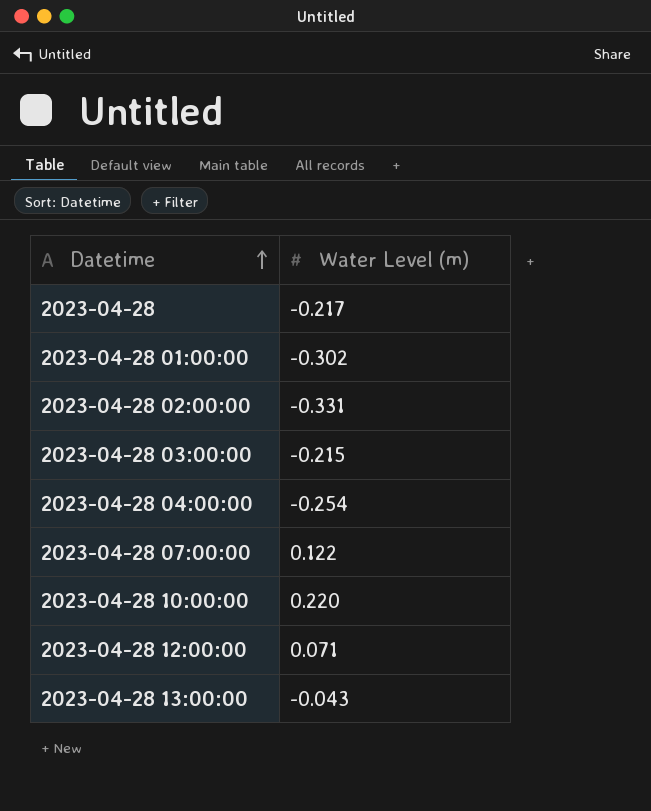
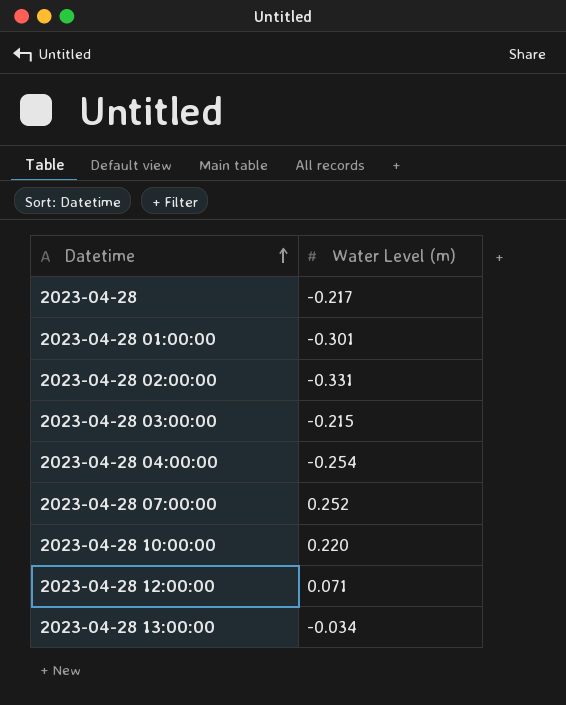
2023-04-28 01:00:00 | Water Level (m): -0.302 -> -0.301
2023-04-28 07:00:00 | Water Level (m): 0.122 -> 0.252
2023-04-28 13:00:00 | Water Level (m): -0.043 -> -0.034

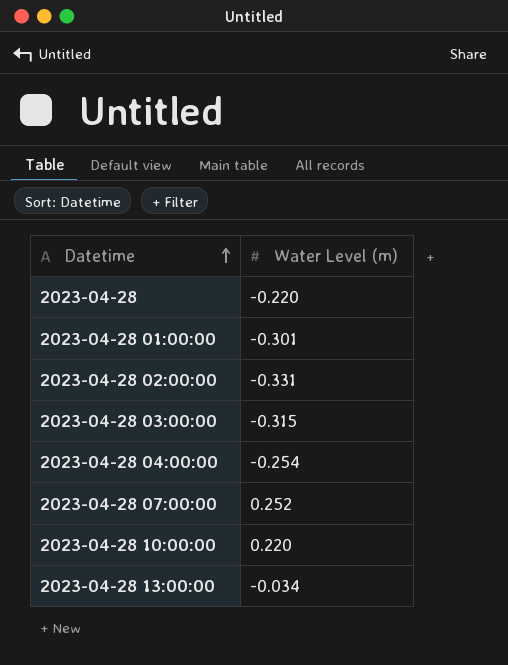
row 2023-04-28 12:00:00: 0.071 -> none
2023-04-28 | Water Level (m): -0.217 -> -0.220
2023-04-28 03:00:00 | Water Level (m): -0.215 -> -0.315

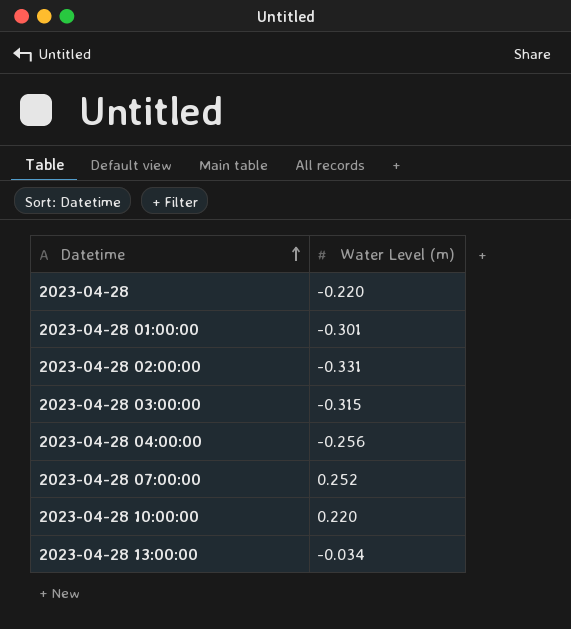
2023-04-28 04:00:00 | Water Level (m): -0.254 -> -0.256

